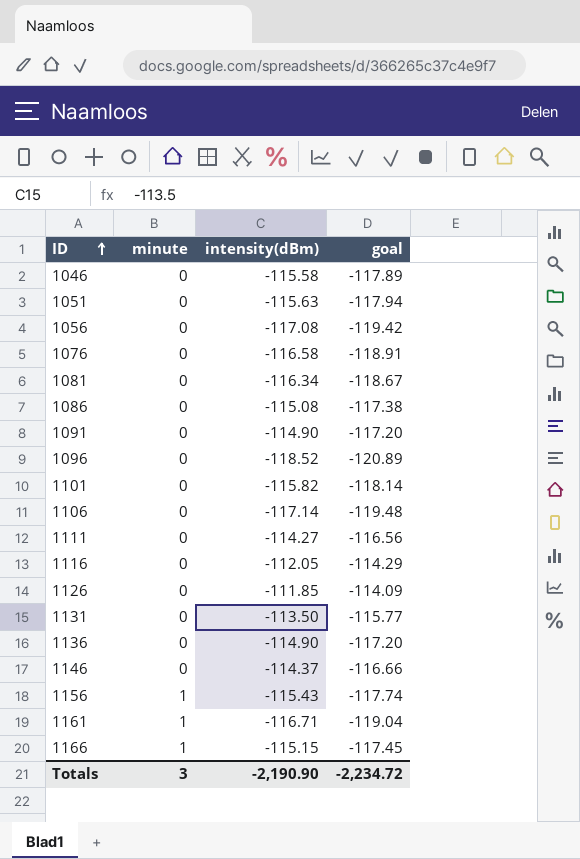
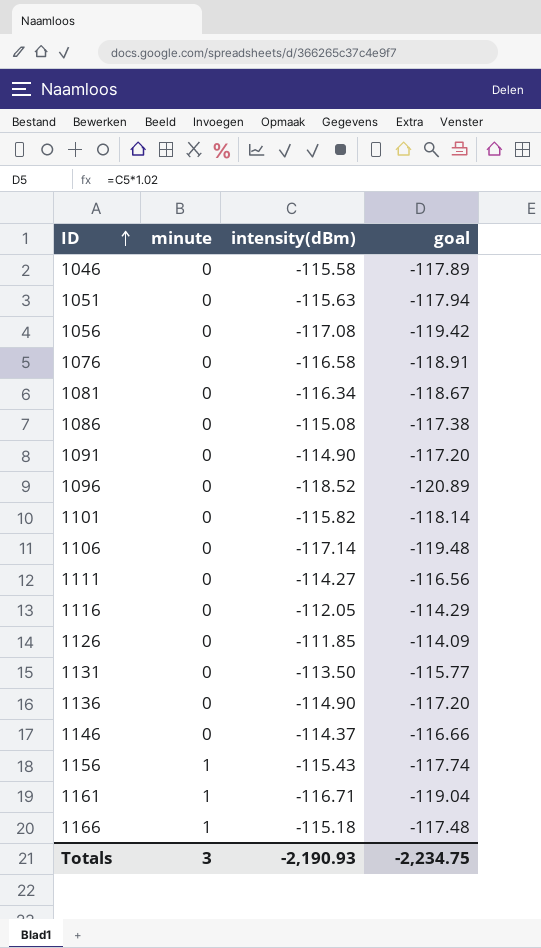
1166 | intensity(dBm): -115.15 -> -115.18
1166 | goal: -117.45 -> -117.48
Totals | intensity(dBm): -2,190.90 -> -2,190.93
Totals | goal: -2,234.72 -> -2,234.75

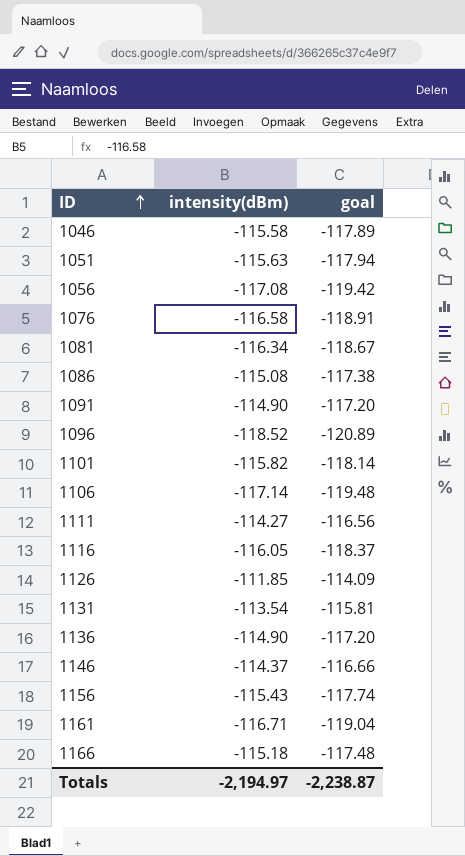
column minute | position: 2 -> none
1116 | intensity(dBm): -112.05 -> -116.05
1116 | goal: -114.29 -> -118.37
1131 | intensity(dBm): -113.50 -> -113.54
1131 | goal: -115.77 -> -115.81
Totals | intensity(dBm): -2,190.93 -> -2,194.97
Totals | goal: -2,234.75 -> -2,238.87

